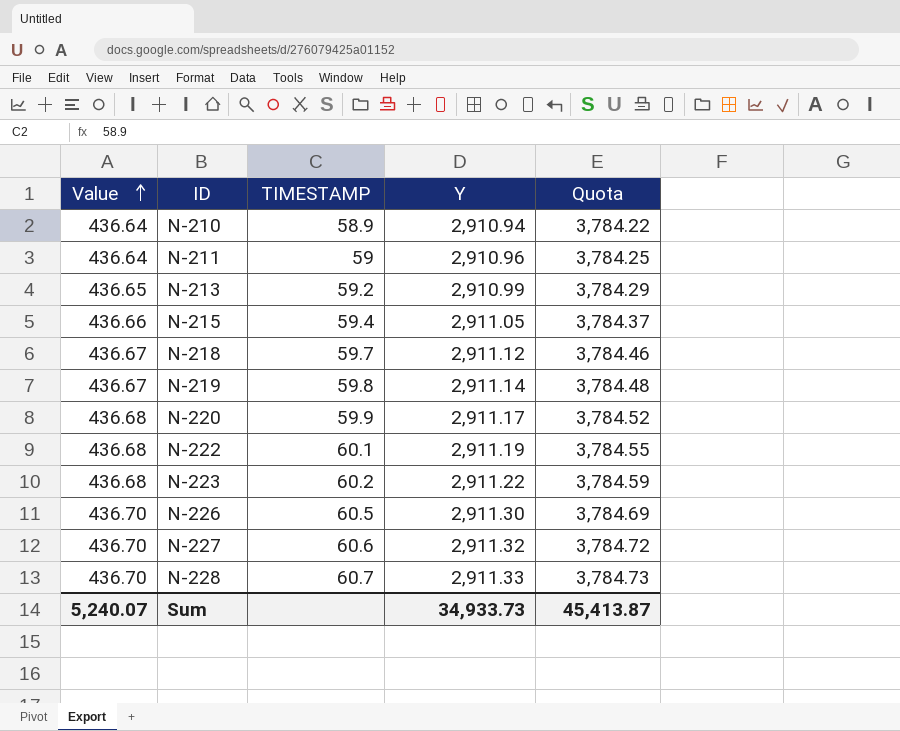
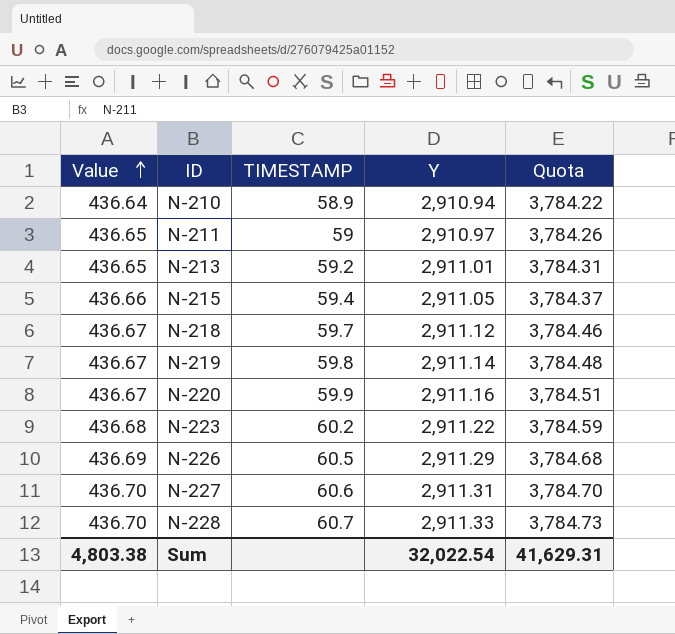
row N-222: 436.68 | 60.1 | 2,911.19 | 3,784.55 -> none
N-211 | Value: 436.64 -> 436.65
N-211 | Y: 2,910.96 -> 2,910.97
N-211 | Quota: 3,784.25 -> 3,784.26
N-213 | Y: 2,910.99 -> 2,911.01
N-213 | Quota: 3,784.29 -> 3,784.31
N-220 | Value: 436.68 -> 436.67
N-220 | Y: 2,911.17 -> 2,911.16
N-220 | Quota: 3,784.52 -> 3,784.51
N-226 | Value: 436.70 -> 436.69
N-226 | Y: 2,911.30 -> 2,911.29
N-226 | Quota: 3,784.69 -> 3,784.68
N-227 | Y: 2,911.32 -> 2,911.31
N-227 | Quota: 3,784.72 -> 3,784.70
Sum | Value: 5,240.07 -> 4,803.38
Sum | Y: 34,933.73 -> 32,022.54
Sum | Quota: 45,413.87 -> 41,629.31

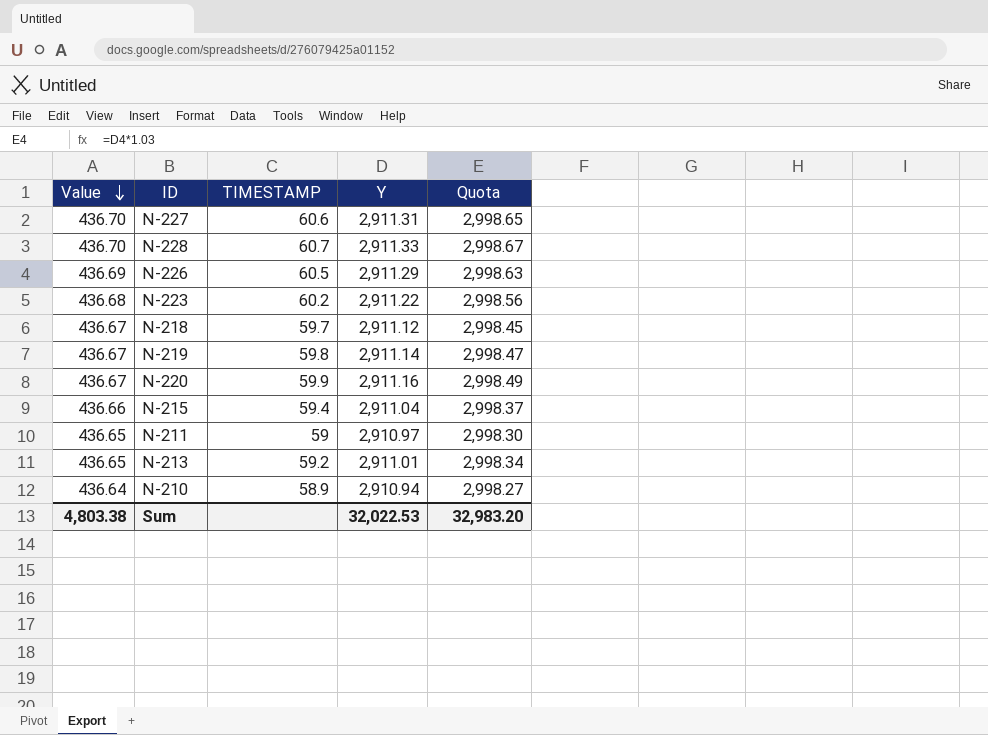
row order: Value ascending -> Value descending
column Quota | formula: [Y] * 1.3 -> [Y] * 1.03
N-215 | Y: 2,911.05 -> 2,911.04
Sum | Y: 32,022.54 -> 32,022.53
Sum | Quota: 41,629.31 -> 32,983.20

